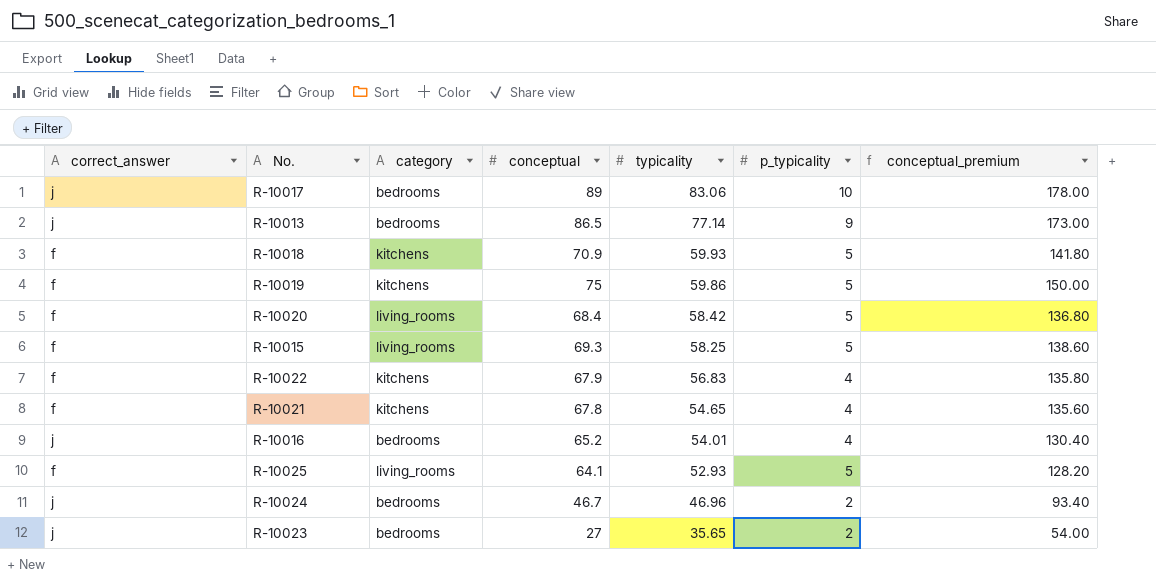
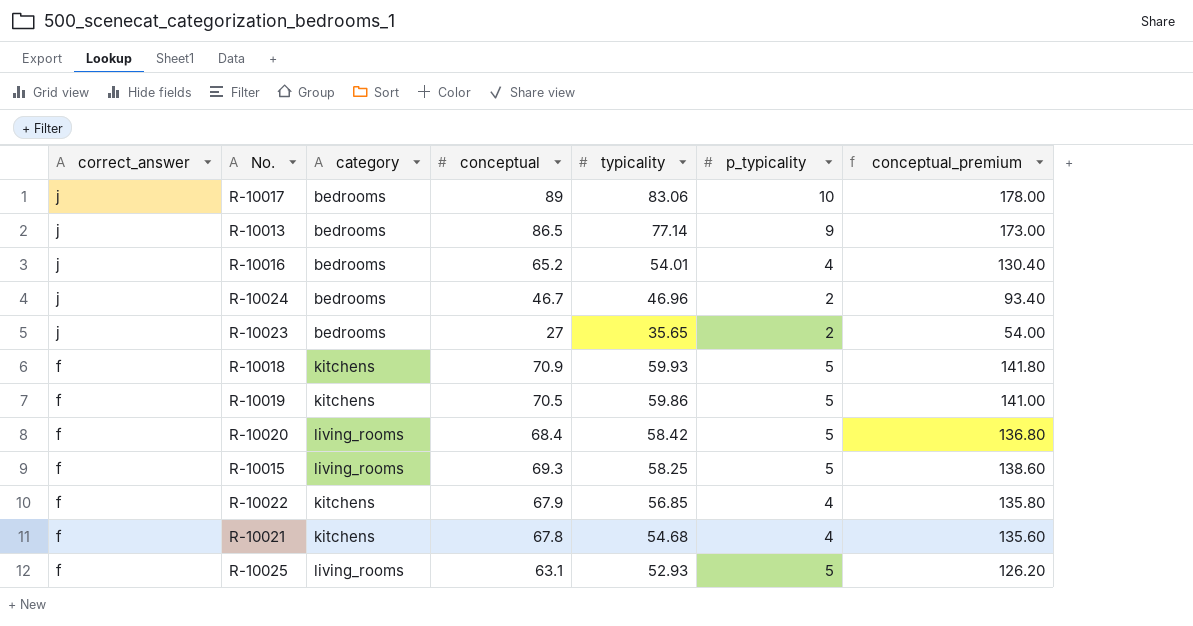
row order: typicality descending -> correct_answer descending
R-10019 | conceptual: 75 -> 70.5
R-10019 | conceptual_premium: 150.00 -> 141.00
R-10022 | typicality: 56.83 -> 56.85
R-10021 | typicality: 54.65 -> 54.68
R-10025 | conceptual: 64.1 -> 63.1
R-10025 | conceptual_premium: 128.20 -> 126.20

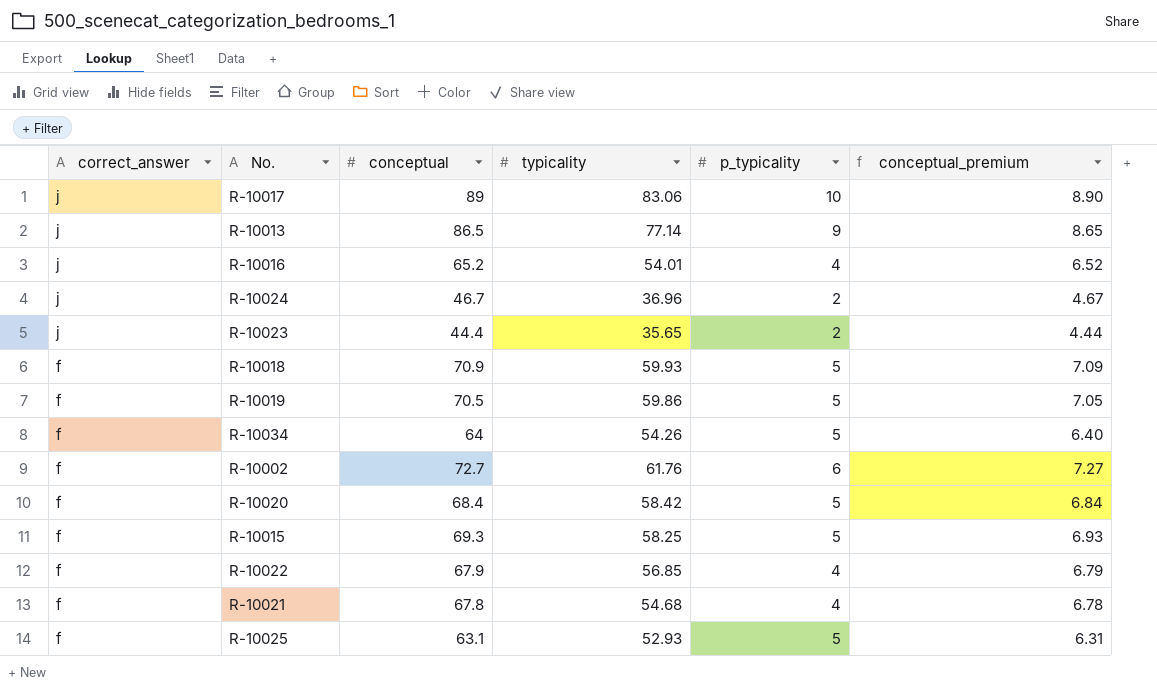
column category | position: 3 -> none
column conceptual_premium | formula: [conceptual] * 2 -> [conceptual] * 0.1
R-10024 | typicality: 46.96 -> 36.96
R-10023 | conceptual: 27 -> 44.4
row R-10034: none -> f | 64 | 54.26 | 5 | 6.40
row R-10002: none -> f | 72.7 | 61.76 | 6 | 7.27

